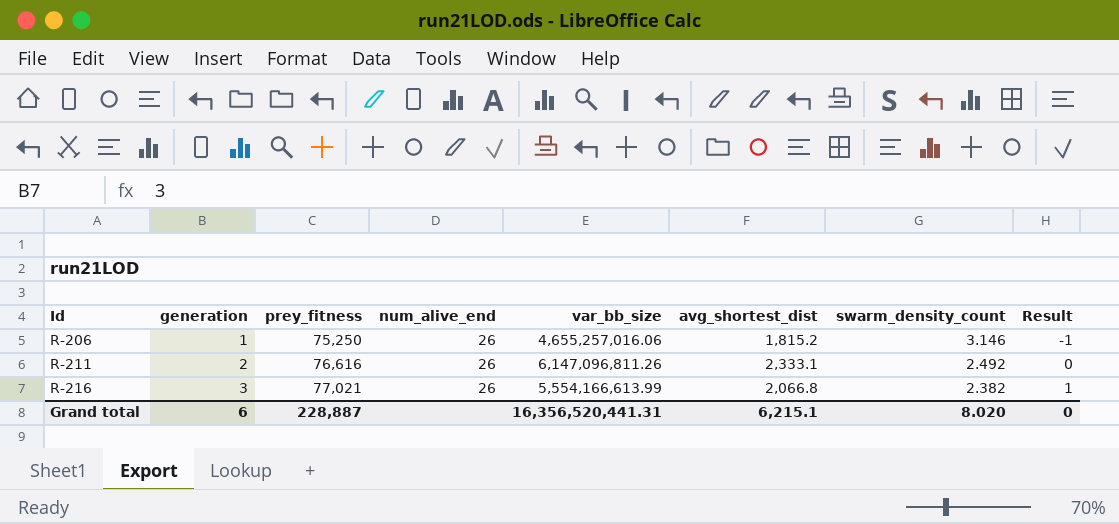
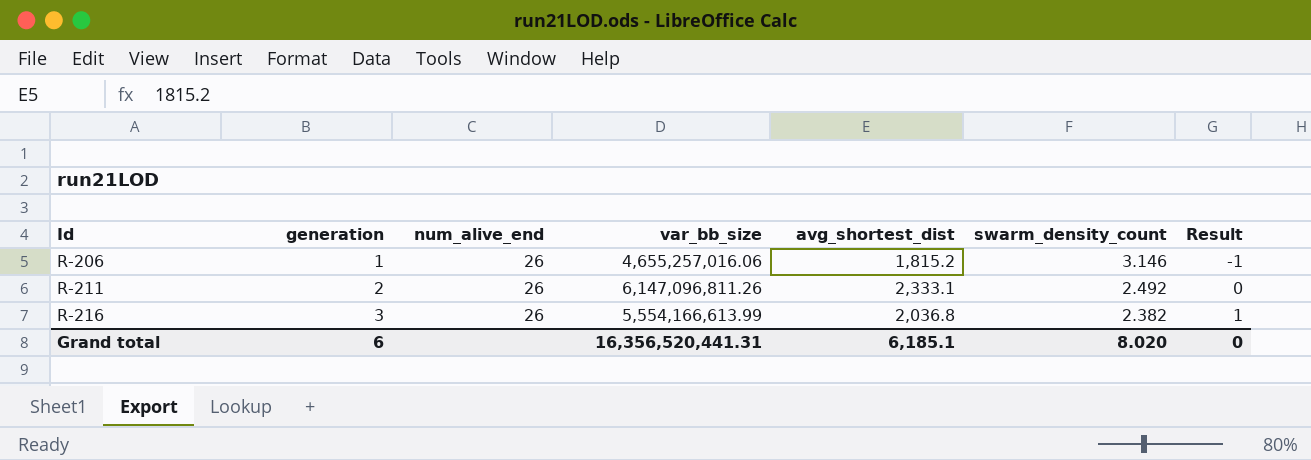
column prey_fitness | position: 3 -> none
R-216 | avg_shortest_dist: 2,066.8 -> 2,036.8
Grand total | avg_shortest_dist: 6,215.1 -> 6,185.1

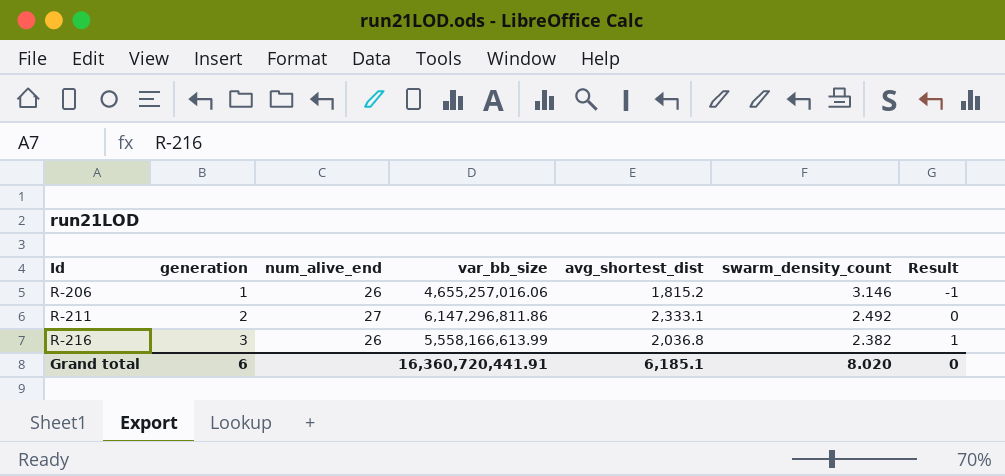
R-211 | num_alive_end: 26 -> 27
R-211 | var_bb_size: 6,147,096,811.26 -> 6,147,296,811.86
R-216 | var_bb_size: 5,554,166,613.99 -> 5,558,166,613.99
Grand total | var_bb_size: 16,356,520,441.31 -> 16,360,720,441.91

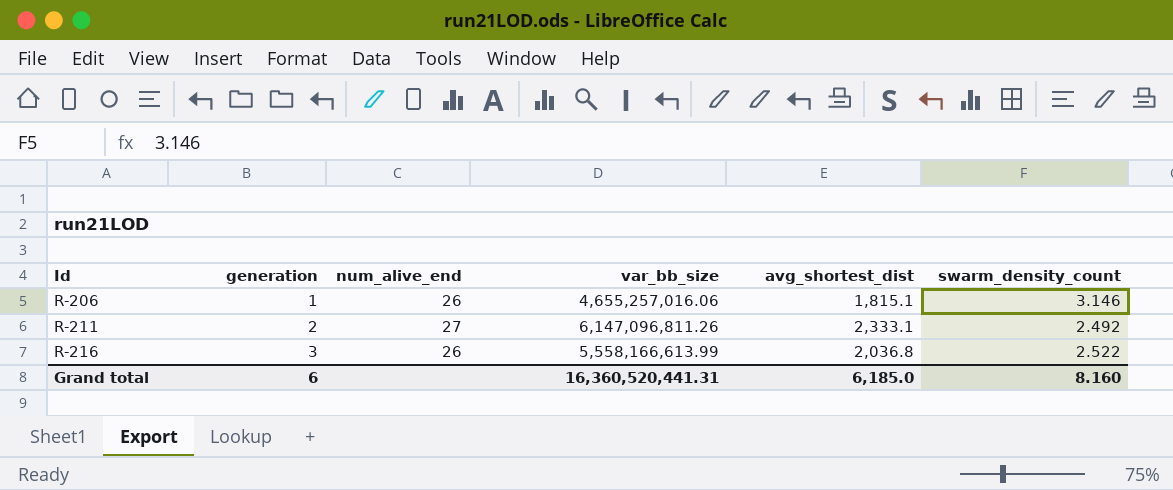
column Result | formula: [generation] - 2 -> none
R-206 | avg_shortest_dist: 1,815.2 -> 1,815.1
R-211 | var_bb_size: 6,147,296,811.86 -> 6,147,096,811.26
R-216 | swarm_density_count: 2.382 -> 2.522
Grand total | var_bb_size: 16,360,720,441.91 -> 16,360,520,441.31
Grand total | avg_shortest_dist: 6,185.1 -> 6,185.0
Grand total | swarm_density_count: 8.020 -> 8.160

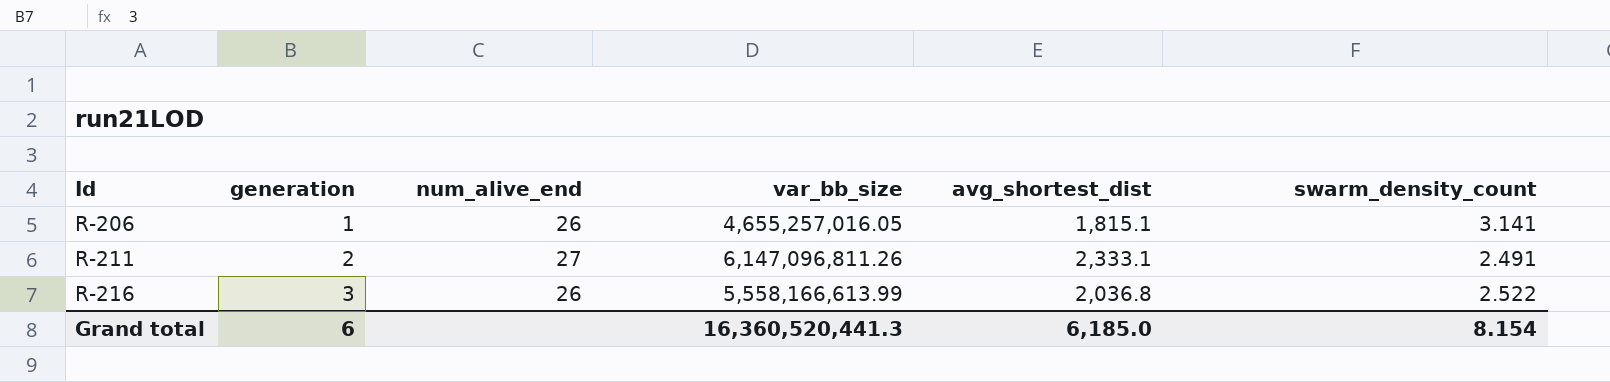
R-206 | var_bb_size: 4,655,257,016.06 -> 4,655,257,016.05
R-206 | swarm_density_count: 3.146 -> 3.141
R-211 | swarm_density_count: 2.492 -> 2.491
Grand total | var_bb_size: 16,360,520,441.31 -> 16,360,520,441.3
Grand total | swarm_density_count: 8.160 -> 8.154

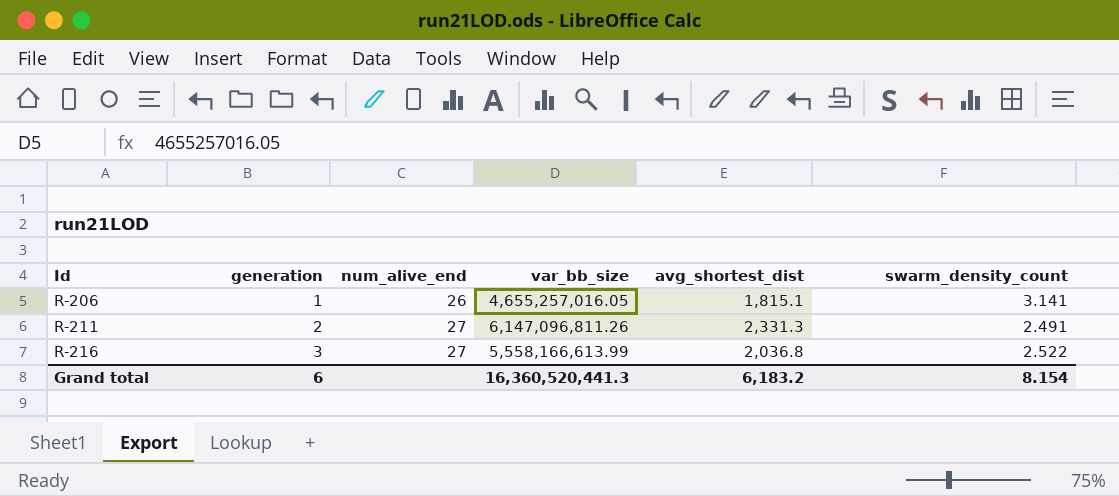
R-211 | avg_shortest_dist: 2,333.1 -> 2,331.3
R-216 | num_alive_end: 26 -> 27
Grand total | avg_shortest_dist: 6,185.0 -> 6,183.2

